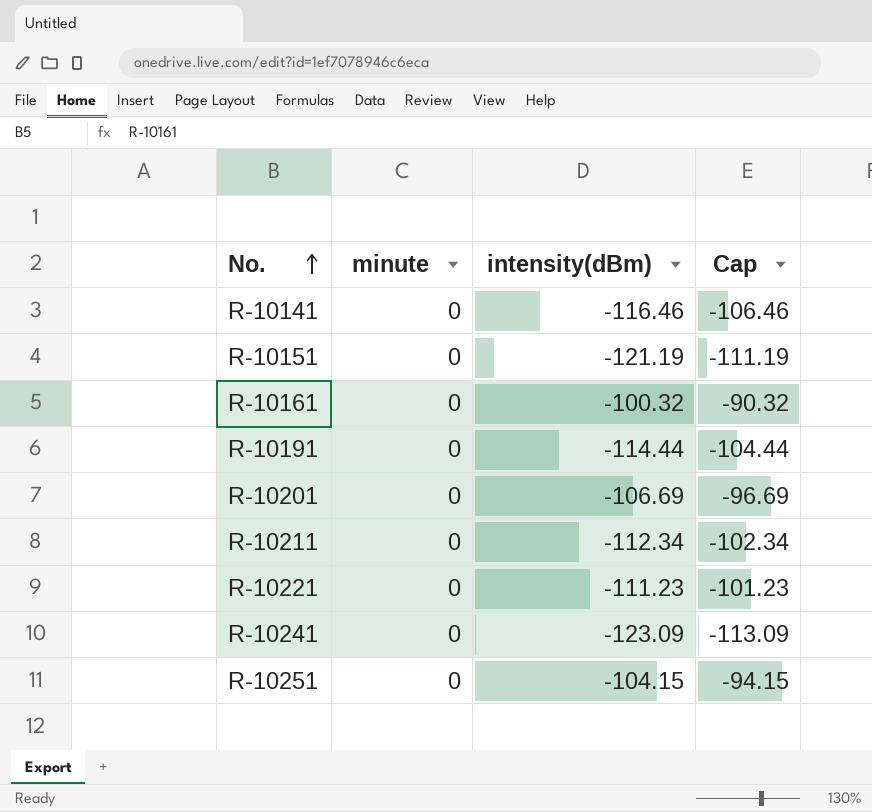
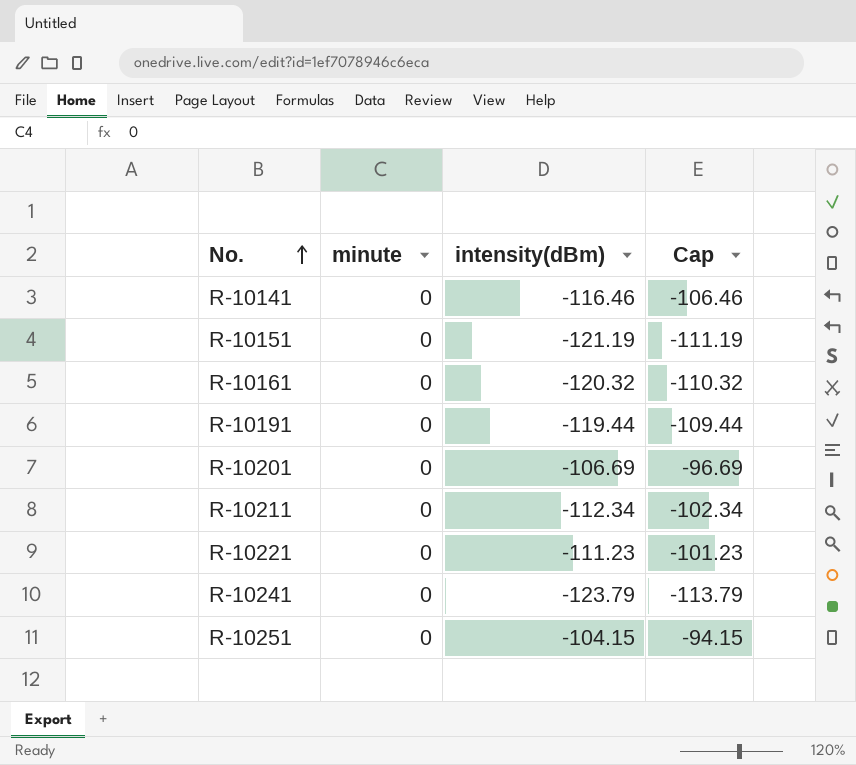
R-10161 | intensity(dBm): -100.32 -> -120.32
R-10161 | Cap: -90.32 -> -110.32
R-10191 | intensity(dBm): -114.44 -> -119.44
R-10191 | Cap: -104.44 -> -109.44
R-10241 | intensity(dBm): -123.09 -> -123.79
R-10241 | Cap: -113.09 -> -113.79

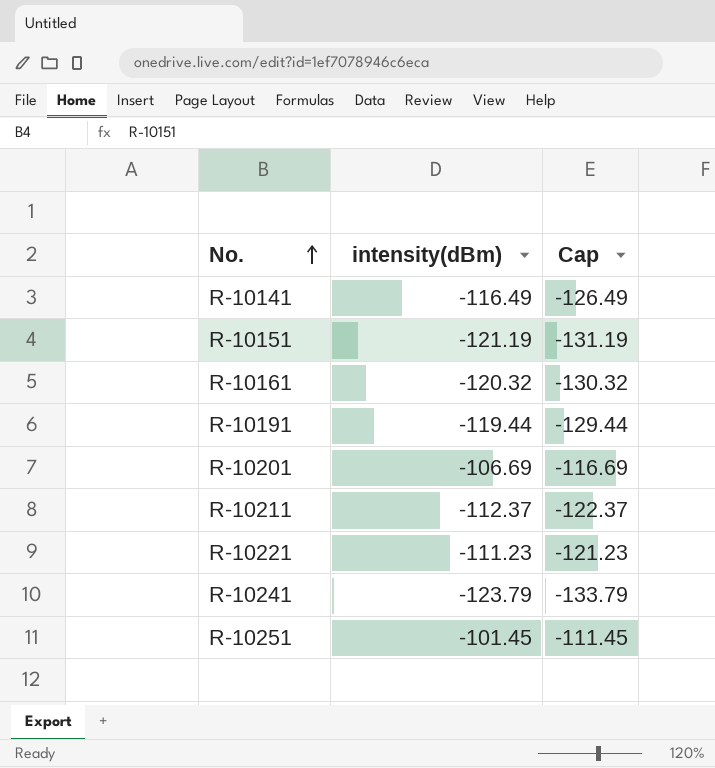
column minute | position: 2 -> none
column Cap | formula: [intensity(dBm)] + 10 -> [intensity(dBm)] - 10
R-10141 | intensity(dBm): -116.46 -> -116.49
R-10211 | intensity(dBm): -112.34 -> -112.37
R-10251 | intensity(dBm): -104.15 -> -101.45

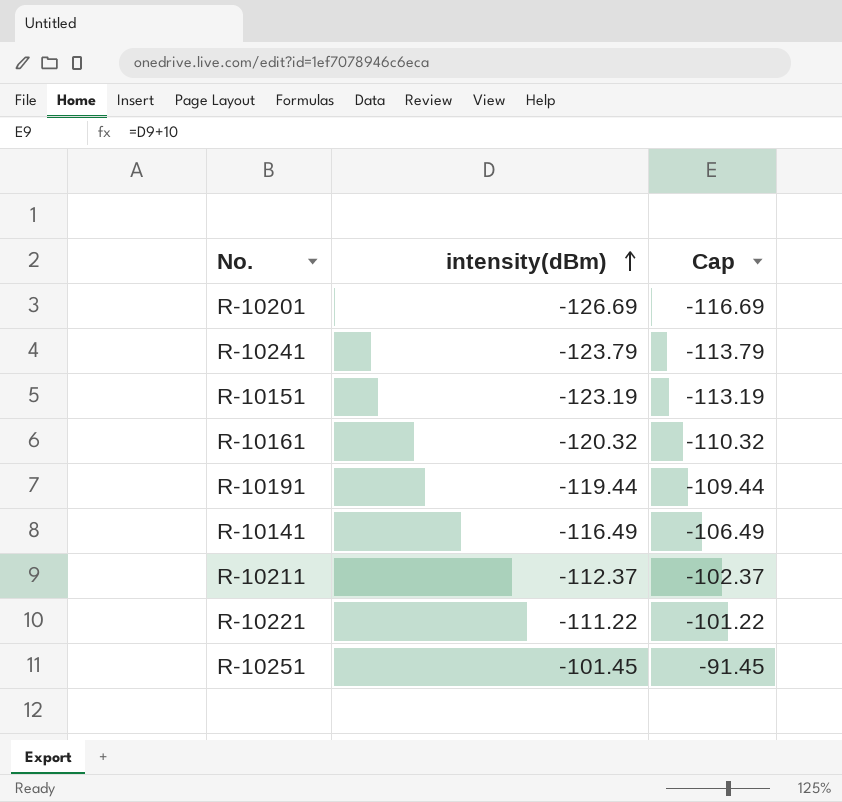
row order: No. ascending -> intensity(dBm) ascending
column Cap | formula: [intensity(dBm)] - 10 -> [intensity(dBm)] + 10
R-10201 | intensity(dBm): -106.69 -> -126.69
R-10151 | intensity(dBm): -121.19 -> -123.19
R-10221 | intensity(dBm): -111.23 -> -111.22

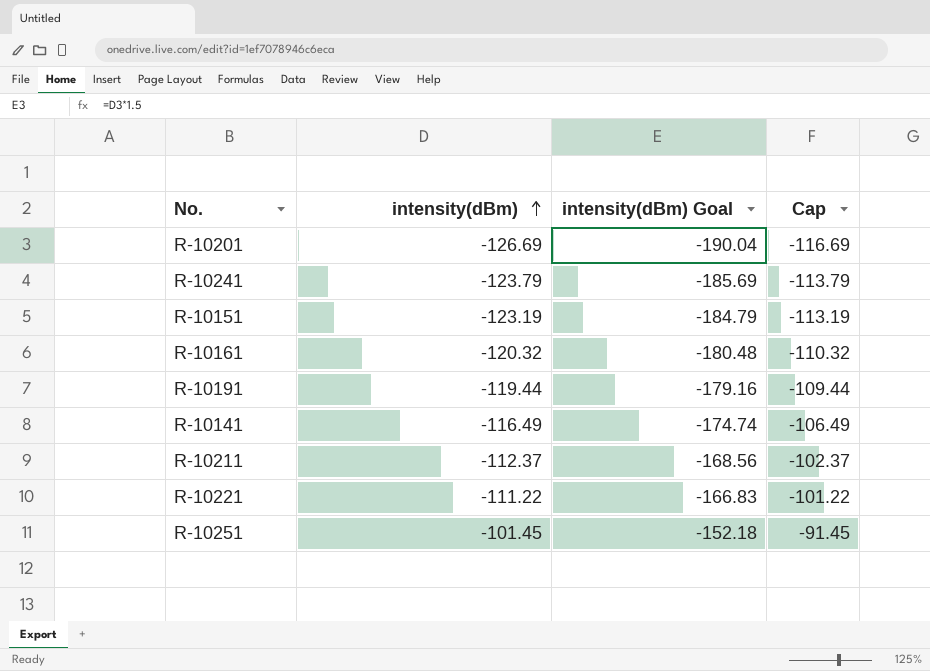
column intensity(dBm) Goal | formula: none -> [intensity(dBm)] * 1.5

